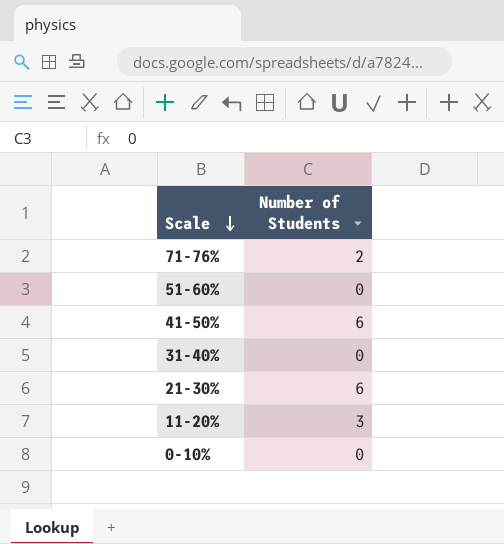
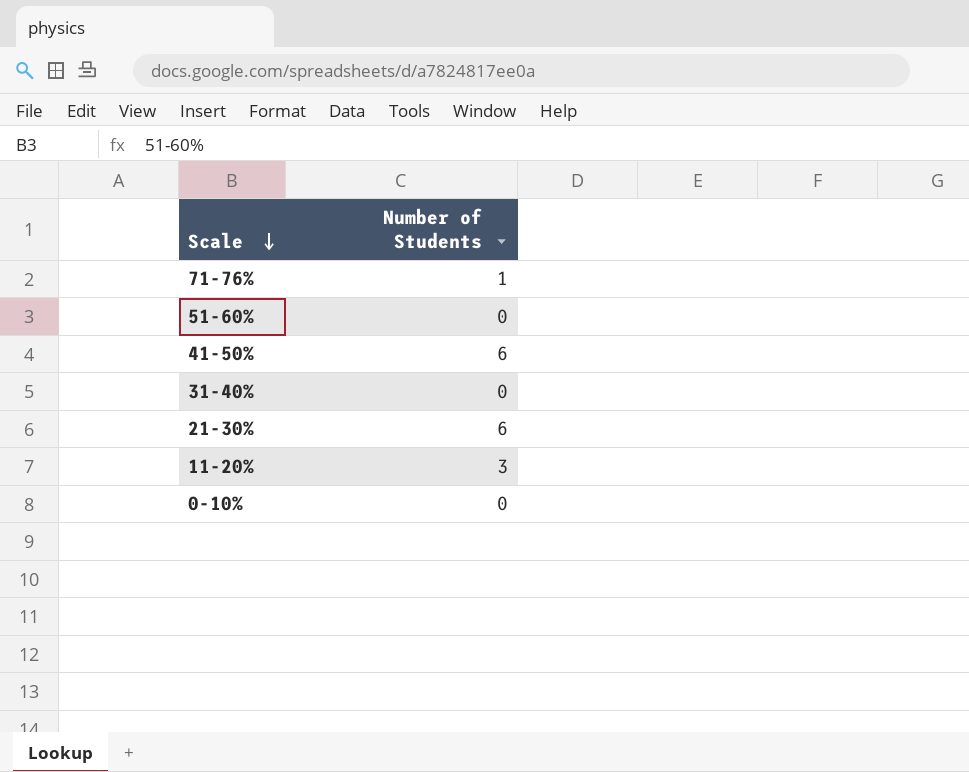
71-76% | Number of Students: 2 -> 1

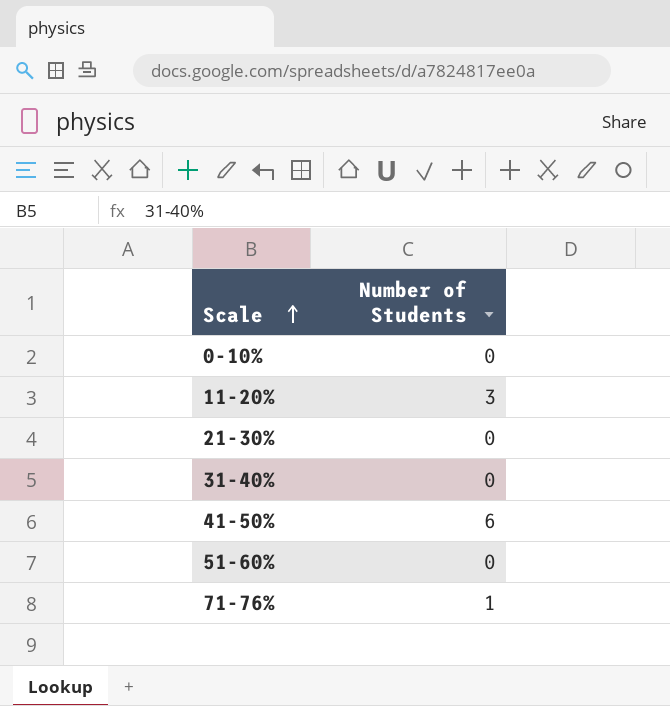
row order: Scale descending -> Scale ascending
21-30% | Number of Students: 6 -> 0

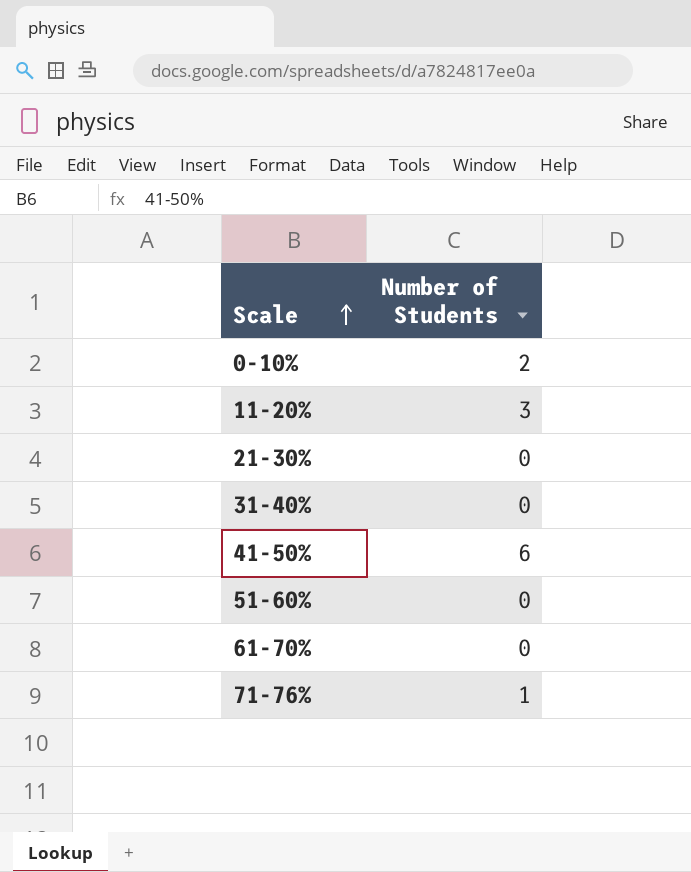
0-10% | Number of Students: 0 -> 2
row 61-70%: none -> 0

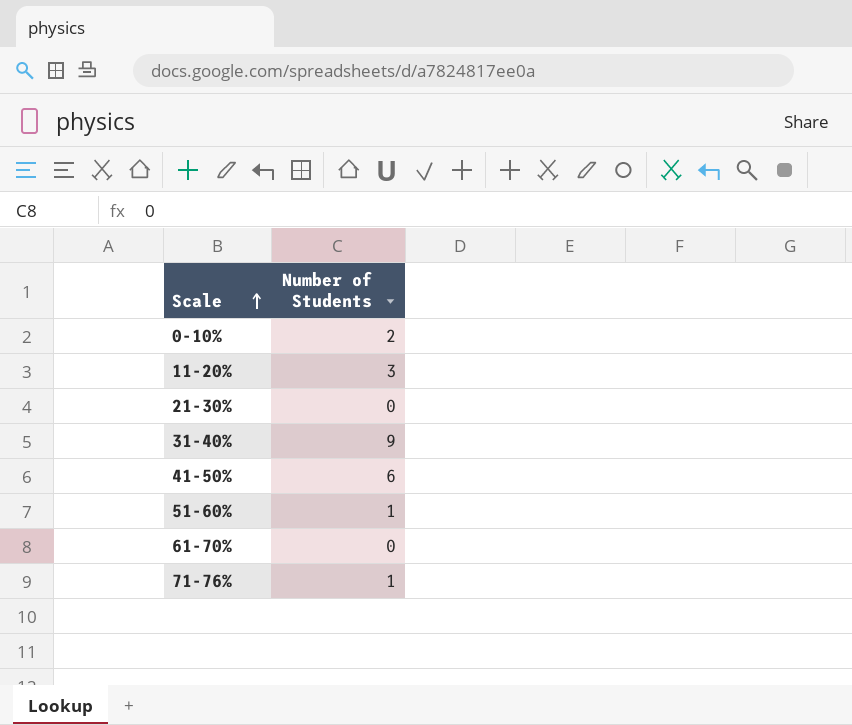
31-40% | Number of Students: 0 -> 9
51-60% | Number of Students: 0 -> 1

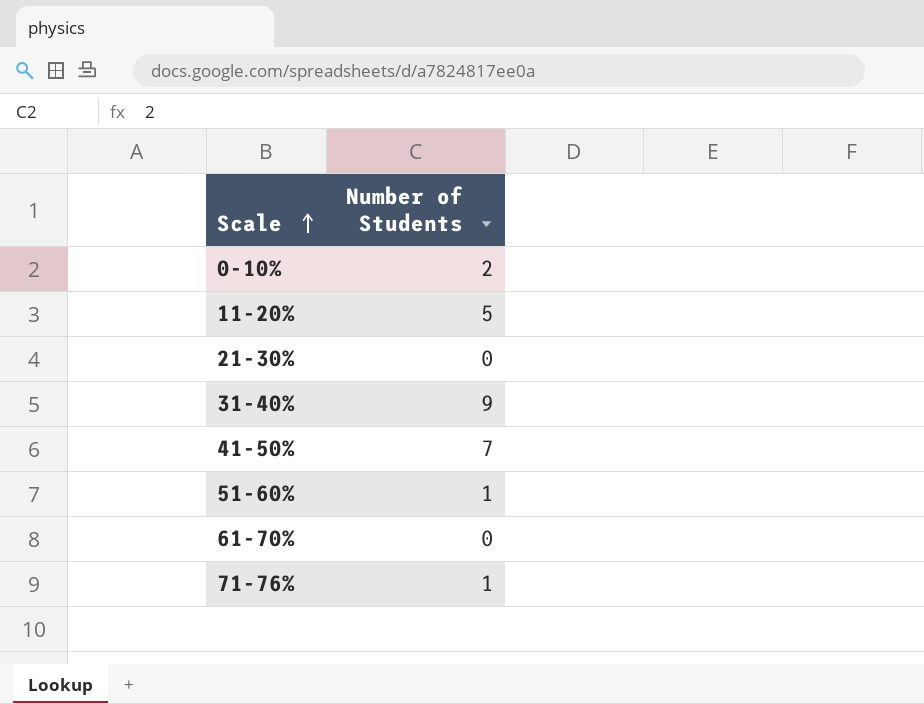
11-20% | Number of Students: 3 -> 5
41-50% | Number of Students: 6 -> 7

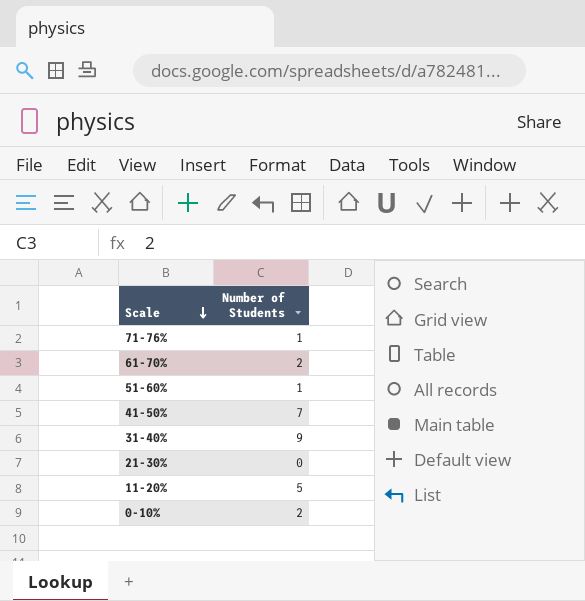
row order: Scale ascending -> Scale descending
61-70% | Number of Students: 0 -> 2

